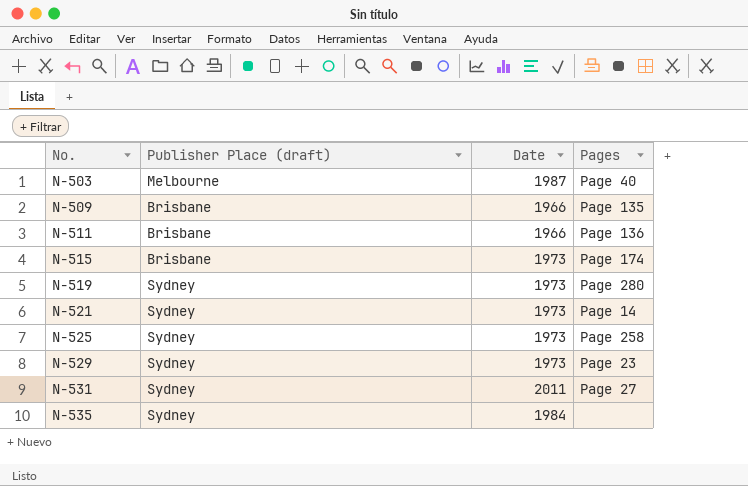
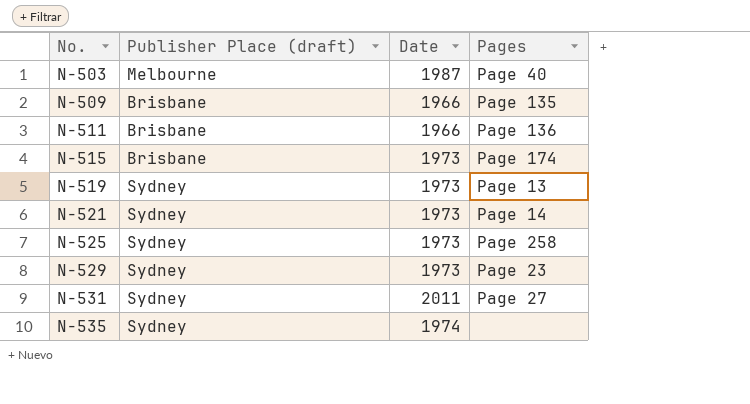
N-519 | Pages: Page 280 -> Page 13
N-535 | Date: 1984 -> 1974

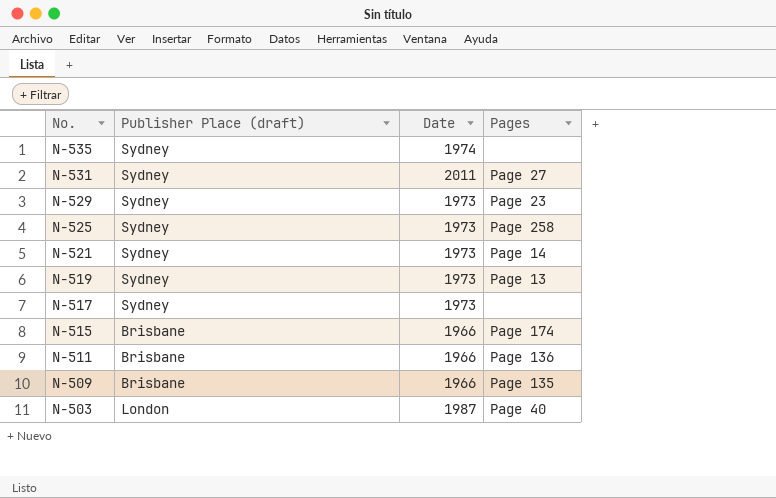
row order: No. ascending -> No. descending
row N-517: none -> Sydney | 1973 | none
N-515 | Date: 1973 -> 1966
N-503 | Publisher Place (draft): Melbourne -> London

